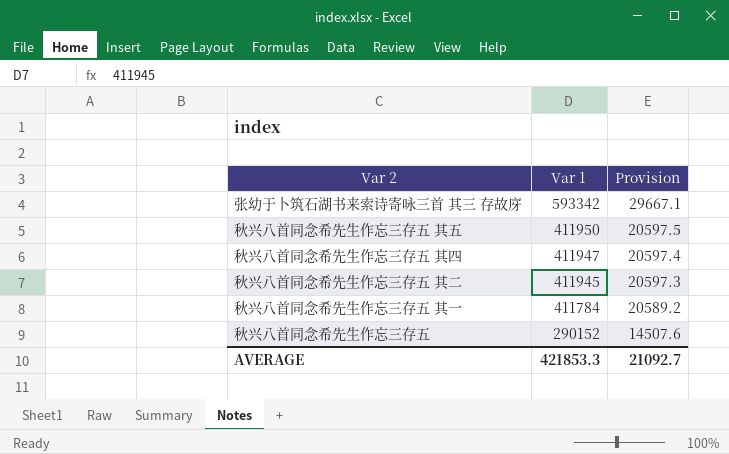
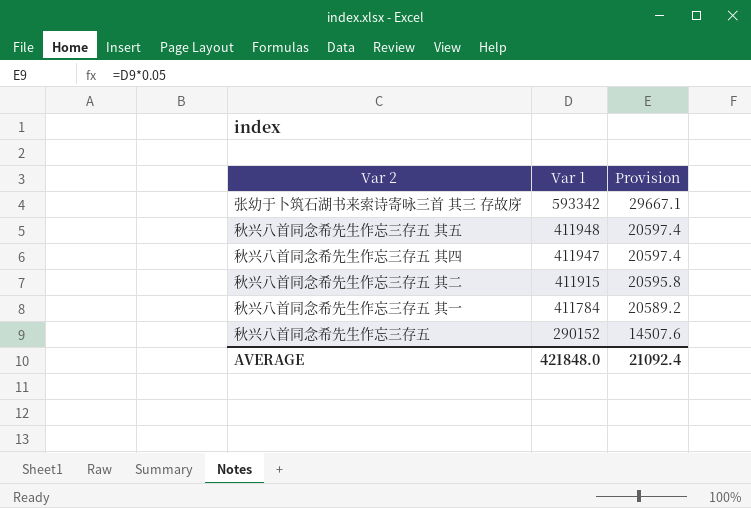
秋兴八首同念希先生作忘三存五 其五 | Var 1: 411950 -> 411948
秋兴八首同念希先生作忘三存五 其五 | Provision: 20597.5 -> 20597.4
秋兴八首同念希先生作忘三存五 其二 | Var 1: 411945 -> 411915
秋兴八首同念希先生作忘三存五 其二 | Provision: 20597.3 -> 20595.8
AVERAGE | Var 1: 421853.3 -> 421848.0
AVERAGE | Provision: 21092.7 -> 21092.4

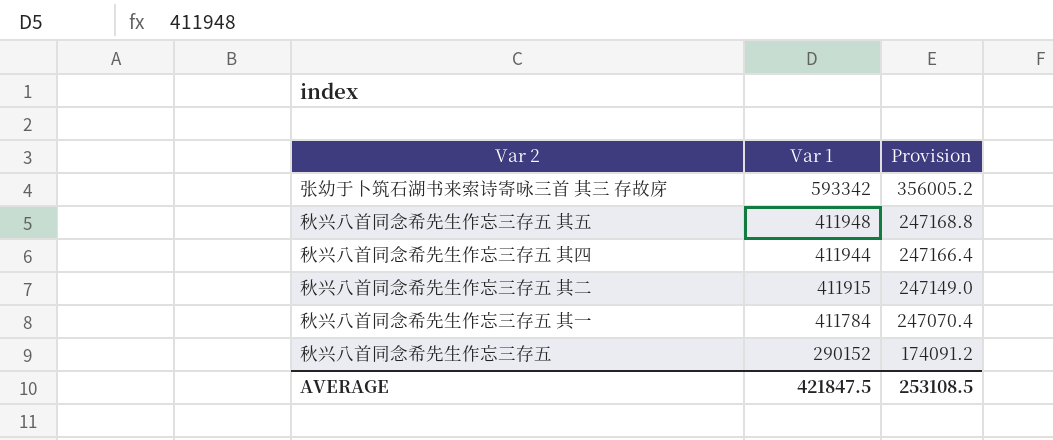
column Provision | formula: [Var 1] * 0.05 -> [Var 1] * 0.6
秋兴八首同念希先生作忘三存五 其四 | Var 1: 411947 -> 411944
AVERAGE | Var 1: 421848.0 -> 421847.5
AVERAGE | Provision: 21092.4 -> 253108.5

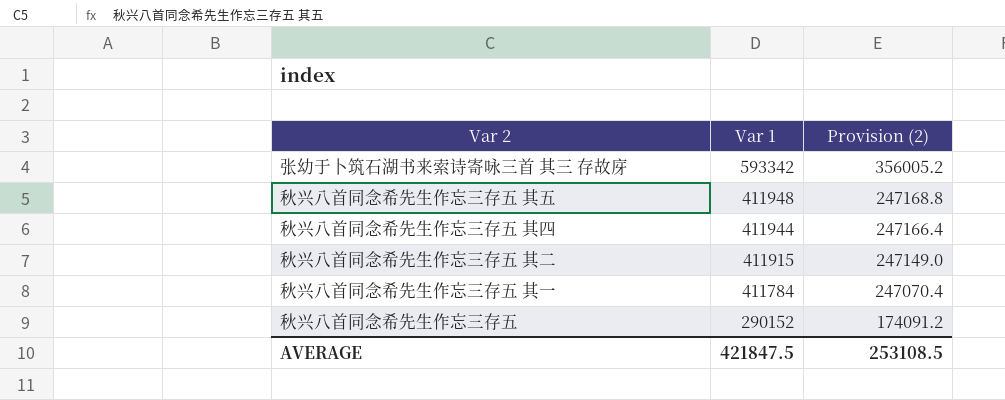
column name: Provision -> Provision (2)

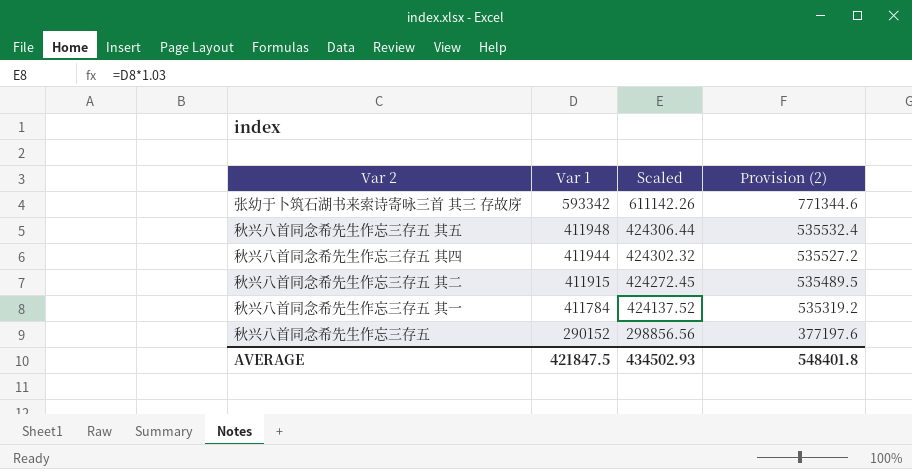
column Scaled | formula: none -> [Var 1] * 1.03
column Provision (2) | formula: [Var 1] * 0.6 -> [Var 1] * 1.3
AVERAGE | Provision (2): 253108.5 -> 548401.8

